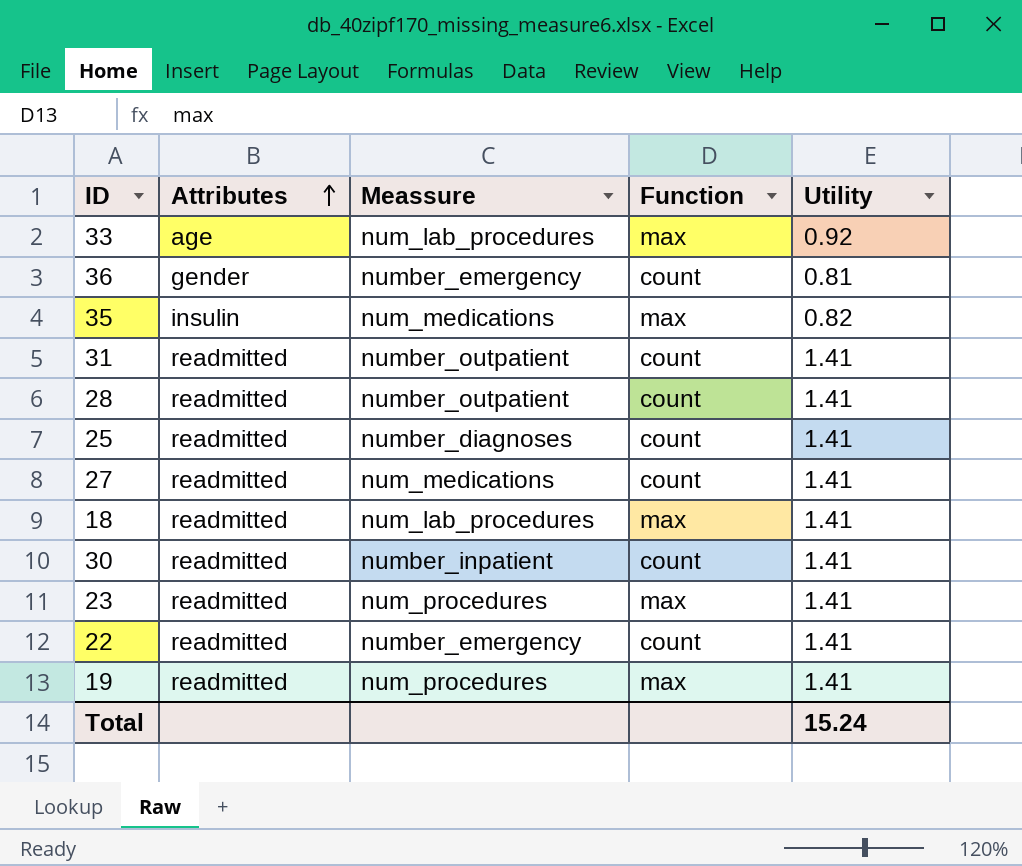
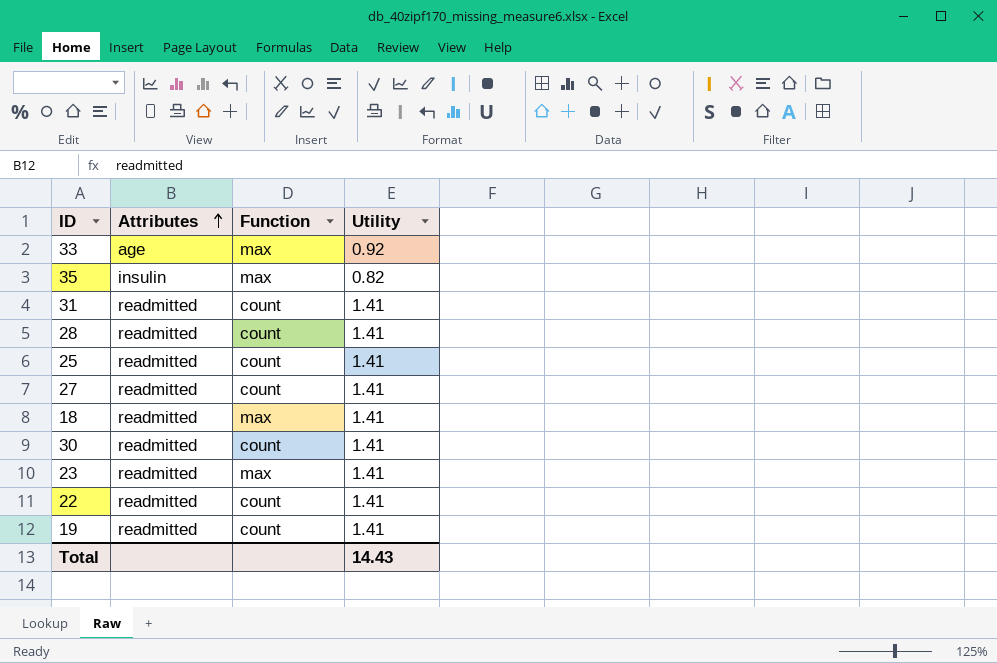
column Meassure | position: 3 -> none
row 36: gender | number_emergency | count | 0.81 -> none
19 | Function: max -> count
Total | Utility: 15.24 -> 14.43

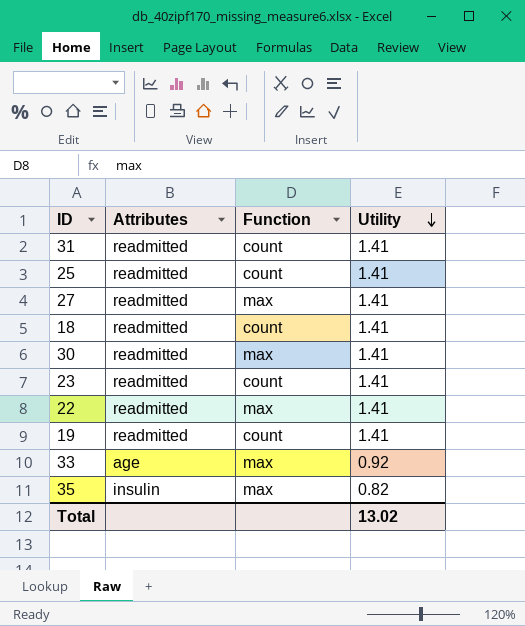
row order: Attributes ascending -> Utility descending
row 28: readmitted | count | 1.41 -> none
27 | Function: count -> max
18 | Function: max -> count
30 | Function: count -> max
23 | Function: max -> count
22 | Function: count -> max
Total | Utility: 14.43 -> 13.02

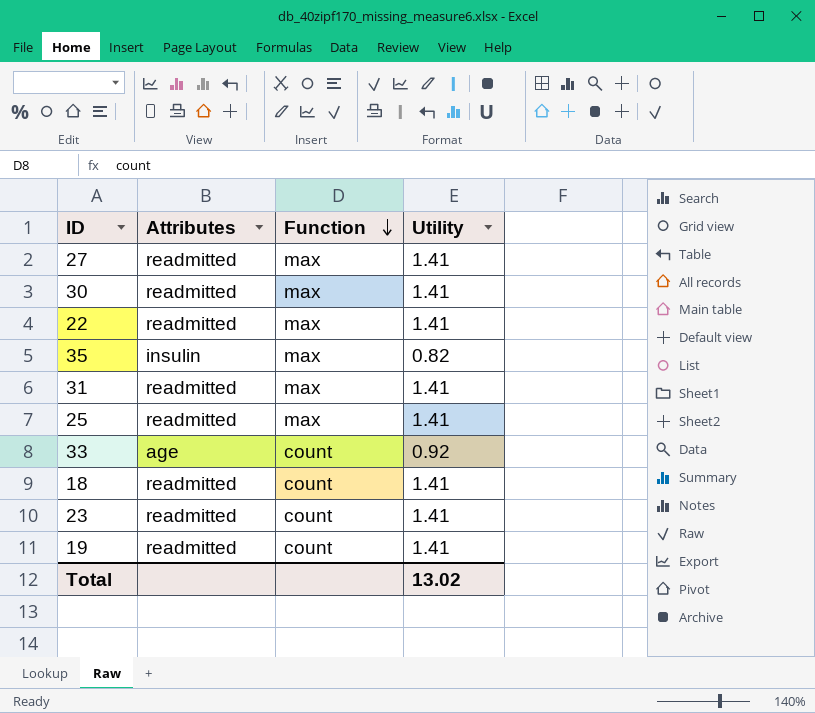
row order: Utility descending -> Function descending
31 | Function: count -> max
25 | Function: count -> max
33 | Function: max -> count

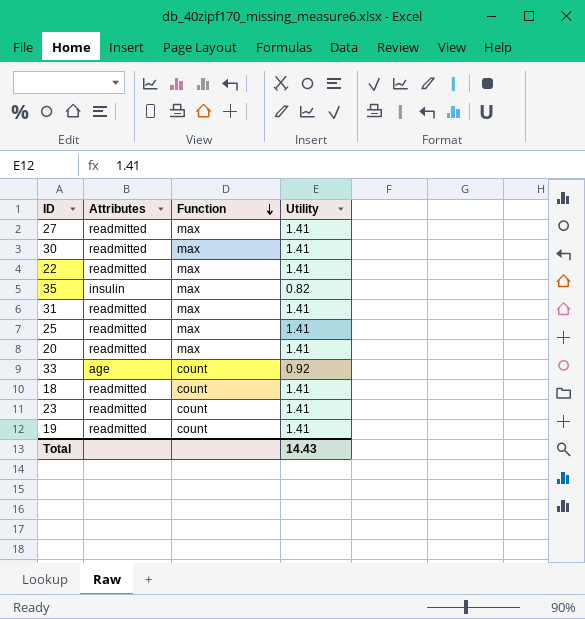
row 20: none -> readmitted | max | 1.41
Total | Utility: 13.02 -> 14.43

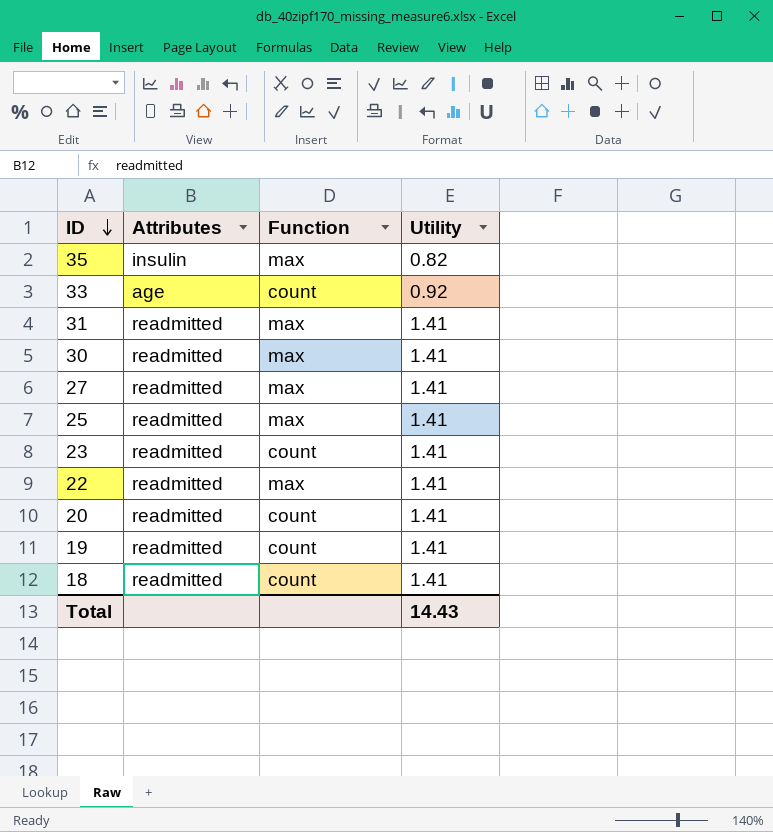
row order: Function descending -> ID descending
20 | Function: max -> count

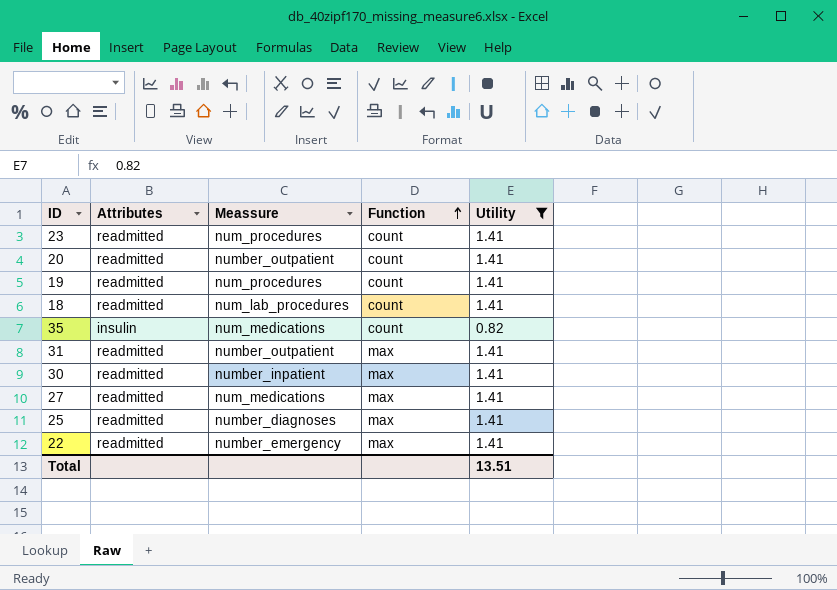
filter: none -> Utility != 0.92
row order: ID descending -> Function ascending
column Meassure | position: none -> 3
35 | Function: max -> count
Total | Utility: 14.43 -> 13.51

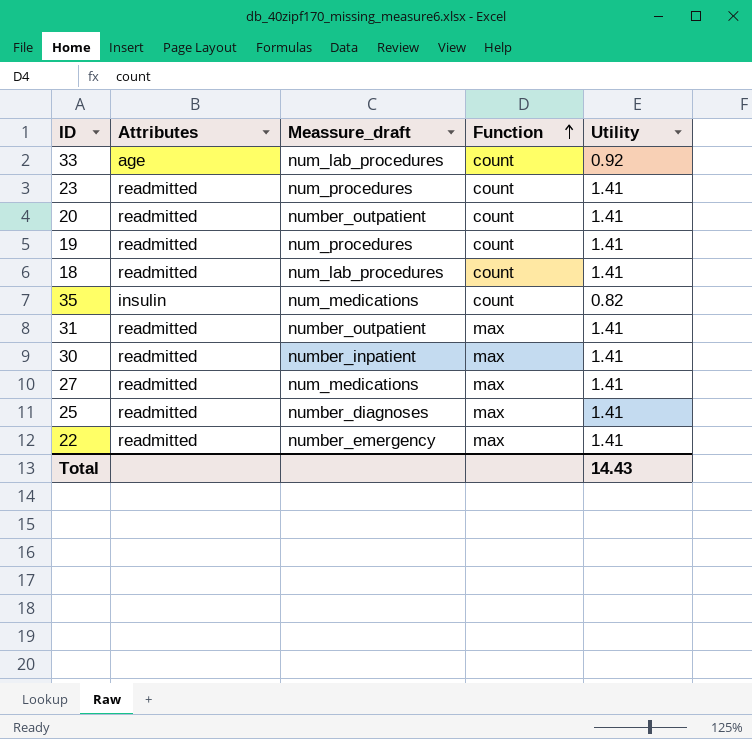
filter: Utility != 0.92 -> none
column name: Meassure -> Meassure_draft
Total | Utility: 13.51 -> 14.43

